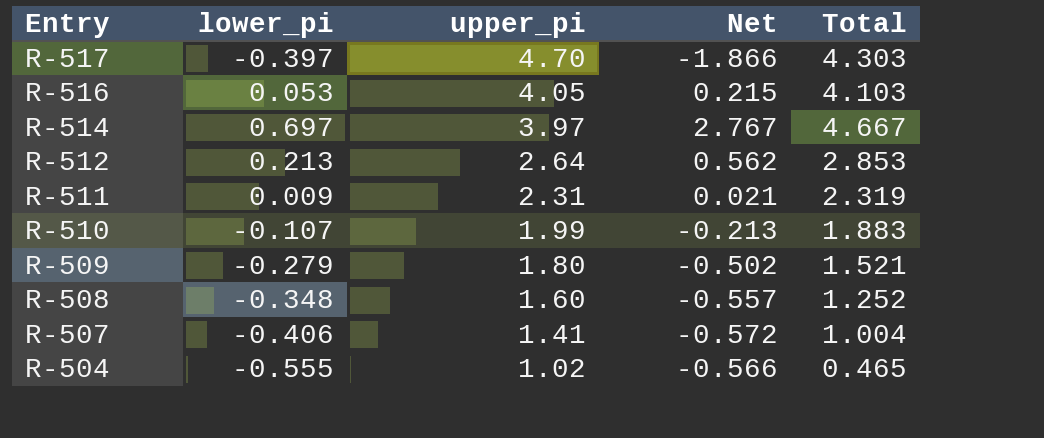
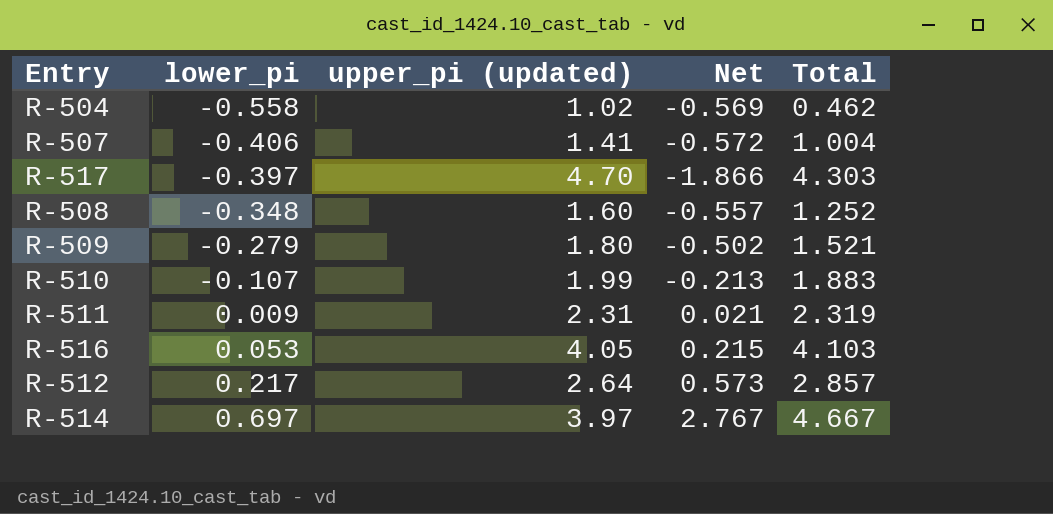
row order: Entry descending -> lower_pi ascending
column name: upper_pi -> upper_pi (updated)
R-504 | lower_pi: -0.555 -> -0.558
R-504 | Net: -0.566 -> -0.569
R-504 | Total: 0.465 -> 0.462
R-512 | lower_pi: 0.213 -> 0.217
R-512 | Net: 0.562 -> 0.573
R-512 | Total: 2.853 -> 2.857

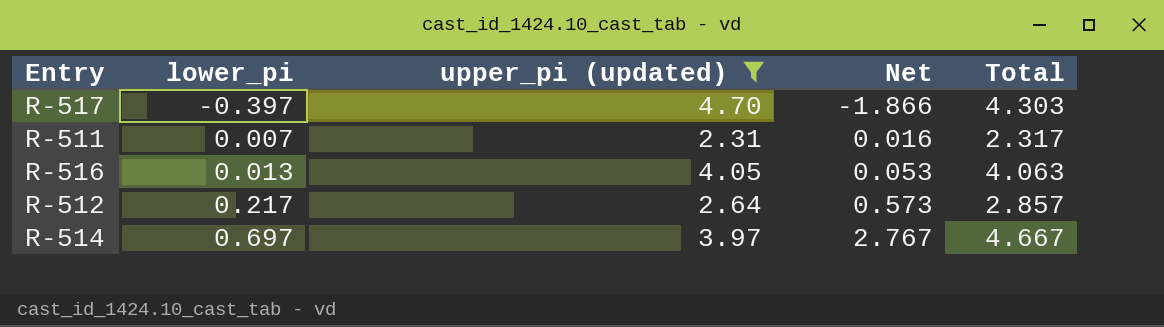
filter: none -> upper_pi (updated) >= 2.31
R-511 | lower_pi: 0.009 -> 0.007
R-511 | Net: 0.021 -> 0.016
R-511 | Total: 2.319 -> 2.317
R-516 | lower_pi: 0.053 -> 0.013
R-516 | Net: 0.215 -> 0.053
R-516 | Total: 4.103 -> 4.063

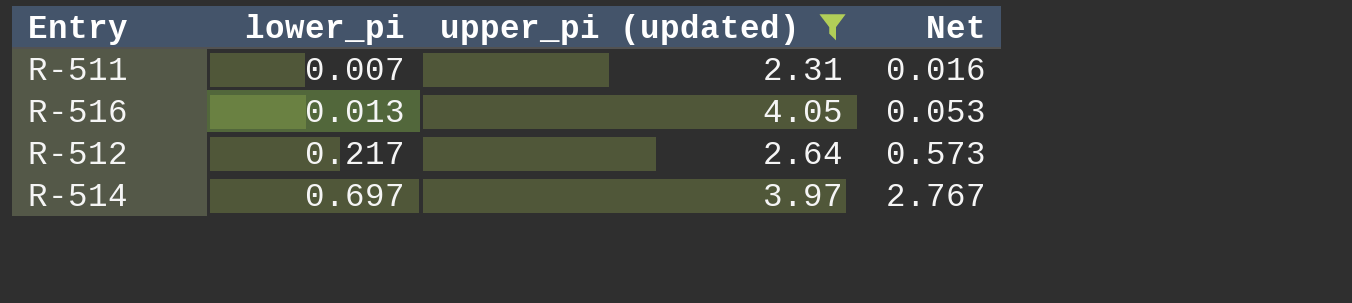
column Total | formula: [lower_pi] + [upper_pi (updated)] -> none
row R-517: -0.397 | 4.70 | -1.866 | 4.303 -> none

